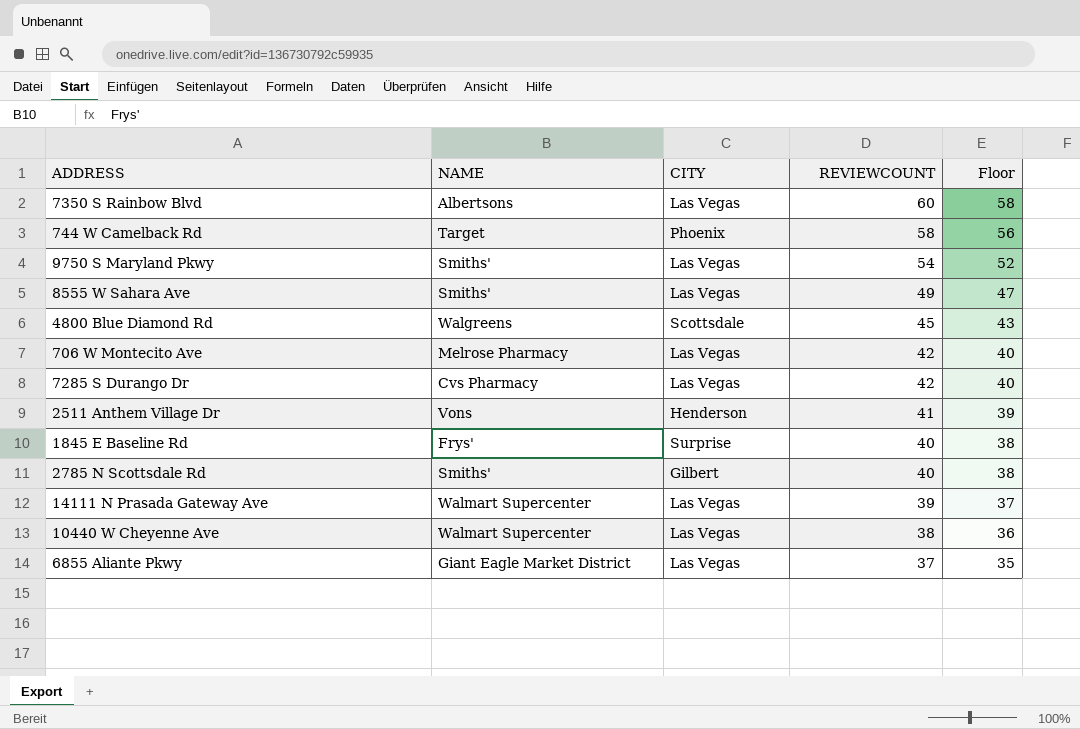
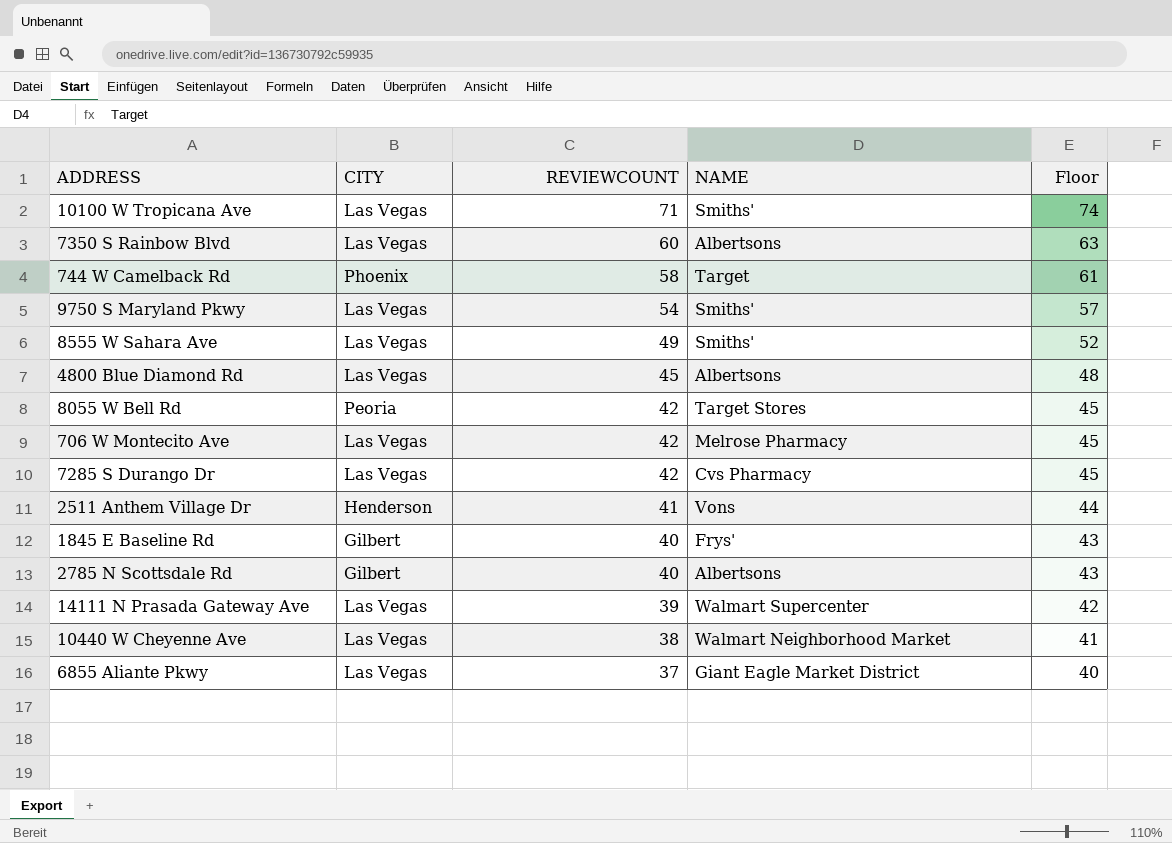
column NAME | position: 2 -> 4
column Floor | formula: [REVIEWCOUNT] - 2 -> [REVIEWCOUNT] + 3
row 10100 W Tropicana Ave: none -> Las Vegas | 71 | Smiths' | 74
4800 Blue Diamond Rd | CITY: Scottsdale -> Las Vegas
4800 Blue Diamond Rd | NAME: Walgreens -> Albertsons
row 8055 W Bell Rd: none -> Peoria | 42 | Target Stores | 45
1845 E Baseline Rd | CITY: Surprise -> Gilbert
2785 N Scottsdale Rd | NAME: Smiths' -> Albertsons
10440 W Cheyenne Ave | NAME: Walmart Supercenter -> Walmart Neighborhood Market

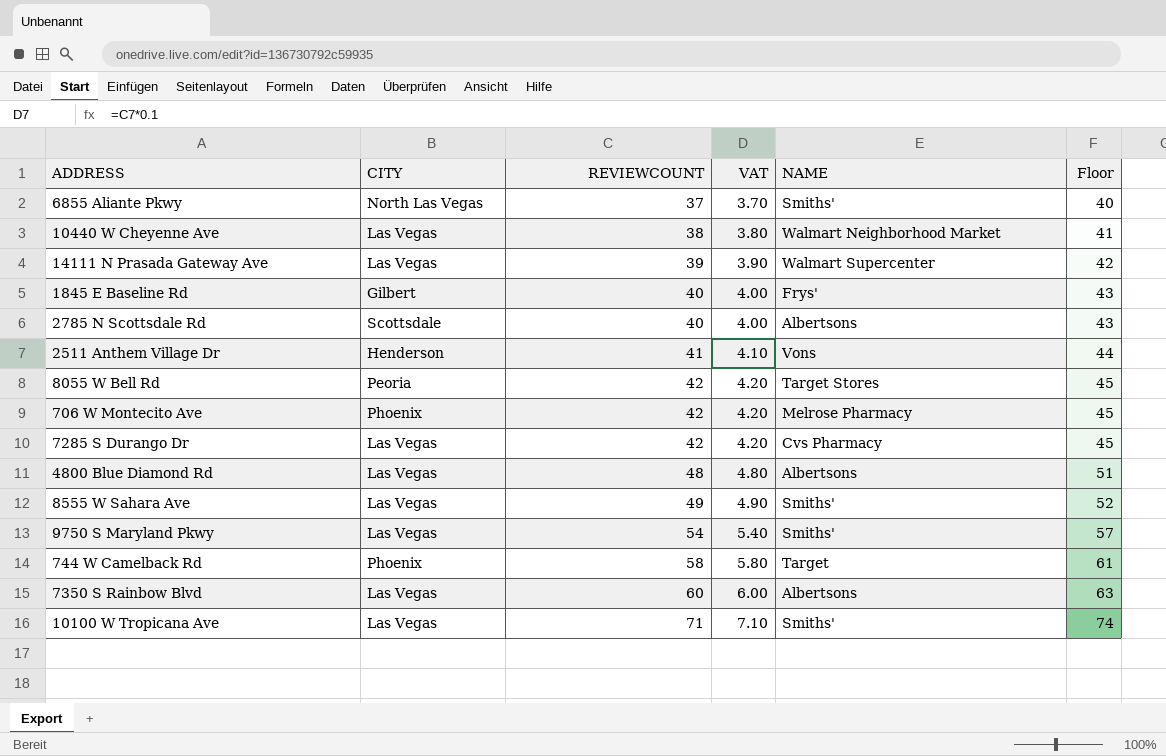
row order: REVIEWCOUNT descending -> REVIEWCOUNT ascending
column VAT | formula: none -> [REVIEWCOUNT] * 0.1
6855 Aliante Pkwy | CITY: Las Vegas -> North Las Vegas
6855 Aliante Pkwy | NAME: Giant Eagle Market District -> Smiths'
2785 N Scottsdale Rd | CITY: Gilbert -> Scottsdale
706 W Montecito Ave | CITY: Las Vegas -> Phoenix
4800 Blue Diamond Rd | REVIEWCOUNT: 45 -> 48
4800 Blue Diamond Rd | Floor: 48 -> 51

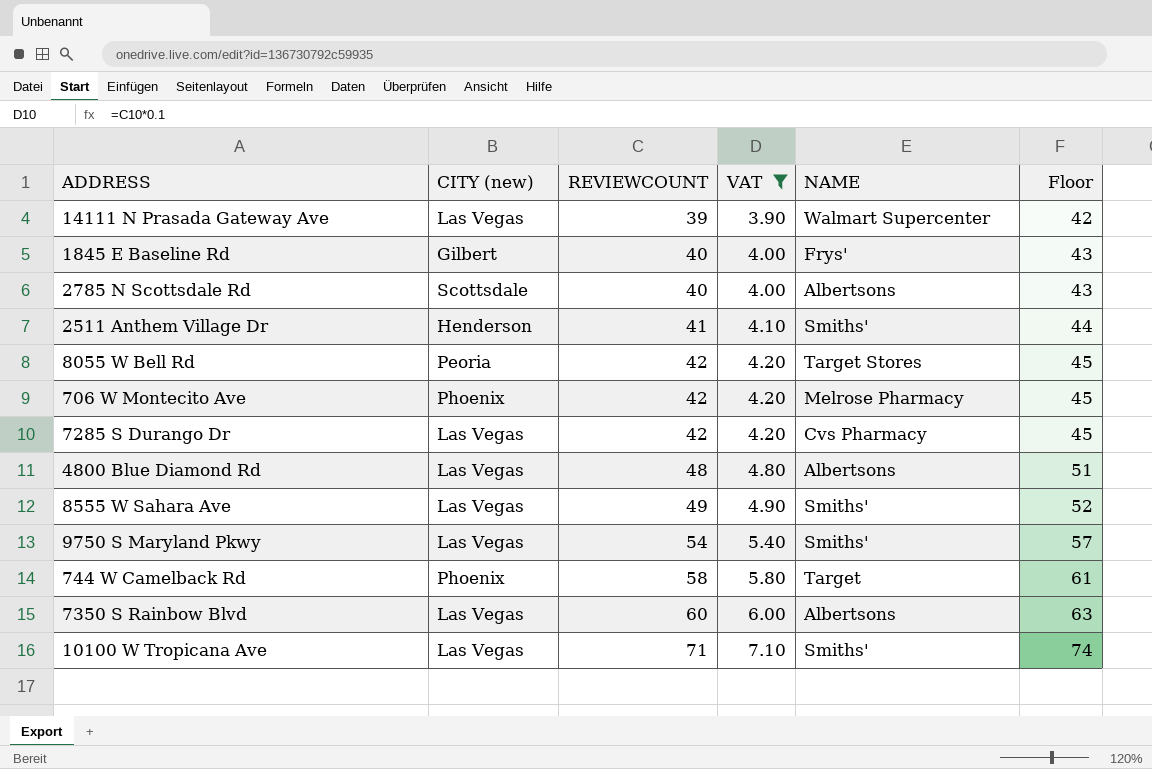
filter: none -> VAT >= 3.90
column name: CITY -> CITY (new)
2511 Anthem Village Dr | NAME: Vons -> Smiths'

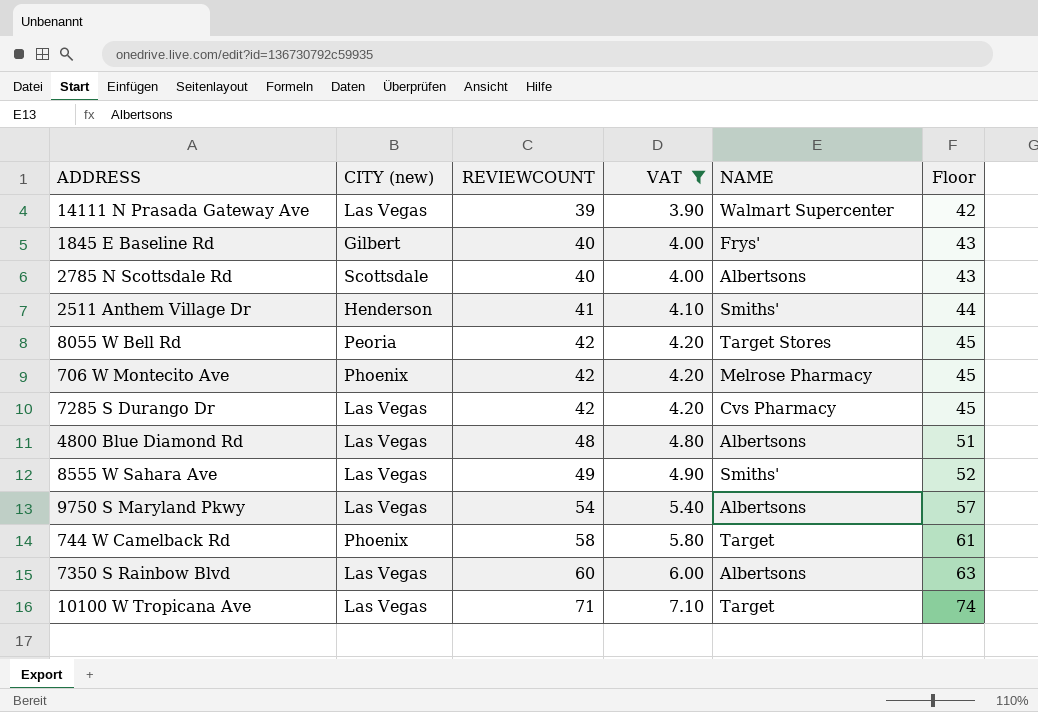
9750 S Maryland Pkwy | NAME: Smiths' -> Albertsons
10100 W Tropicana Ave | NAME: Smiths' -> Target

